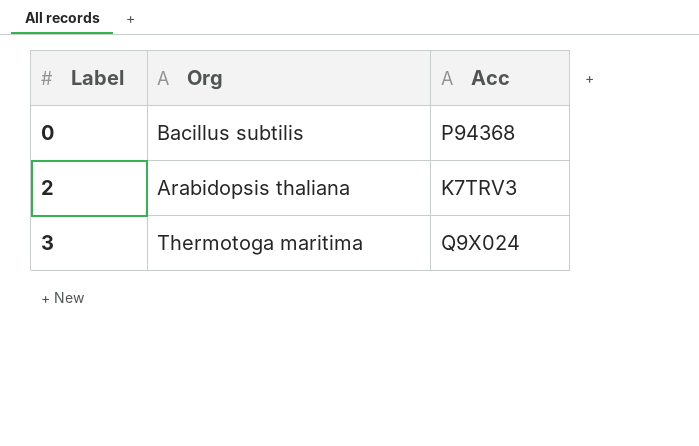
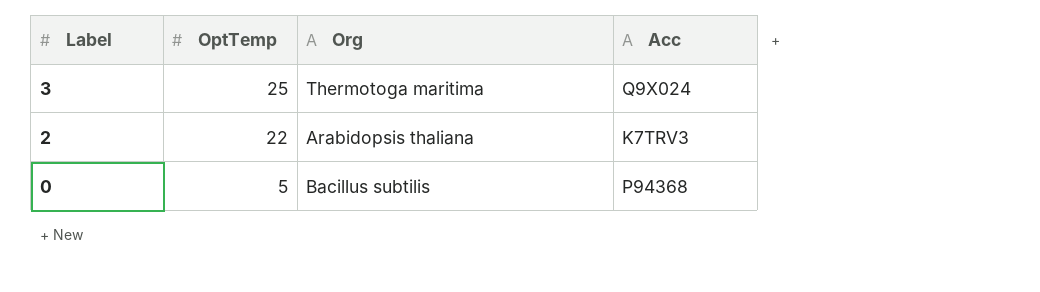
row order: Label ascending -> Label descending
column OptTemp | position: none -> 2

